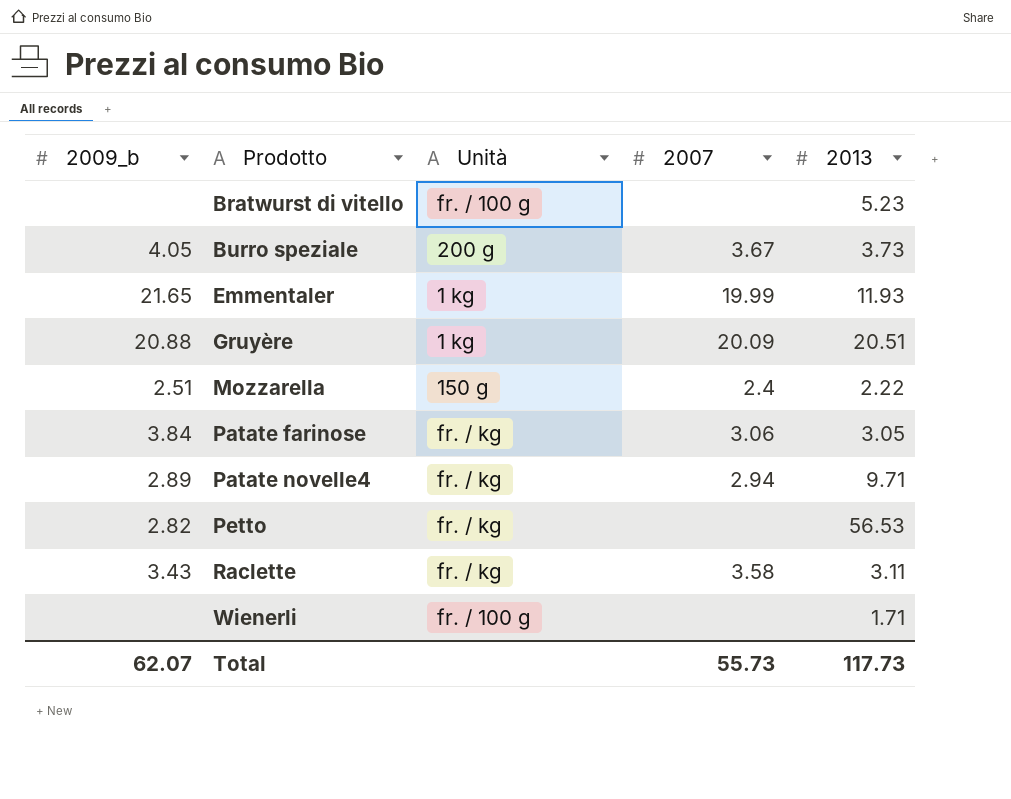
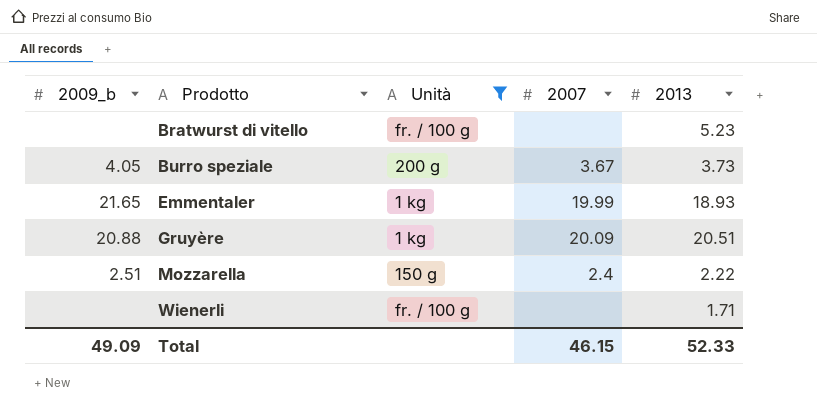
filter: none -> Unità != fr. / kg
Emmentaler | 2013: 11.93 -> 18.93
Total | 2009_b: 62.07 -> 49.09
Total | 2007: 55.73 -> 46.15
Total | 2013: 117.73 -> 52.33

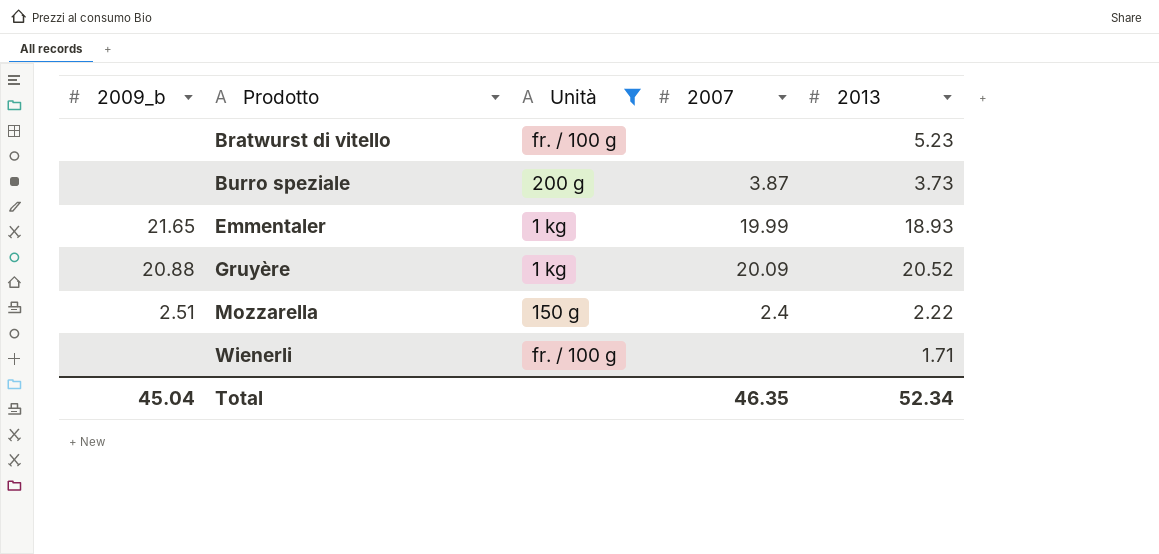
Burro speziale | 2009_b: 4.05 -> none
Burro speziale | 2007: 3.67 -> 3.87
Gruyère | 2013: 20.51 -> 20.52
Total | 2009_b: 49.09 -> 45.04
Total | 2007: 46.15 -> 46.35
Total | 2013: 52.33 -> 52.34

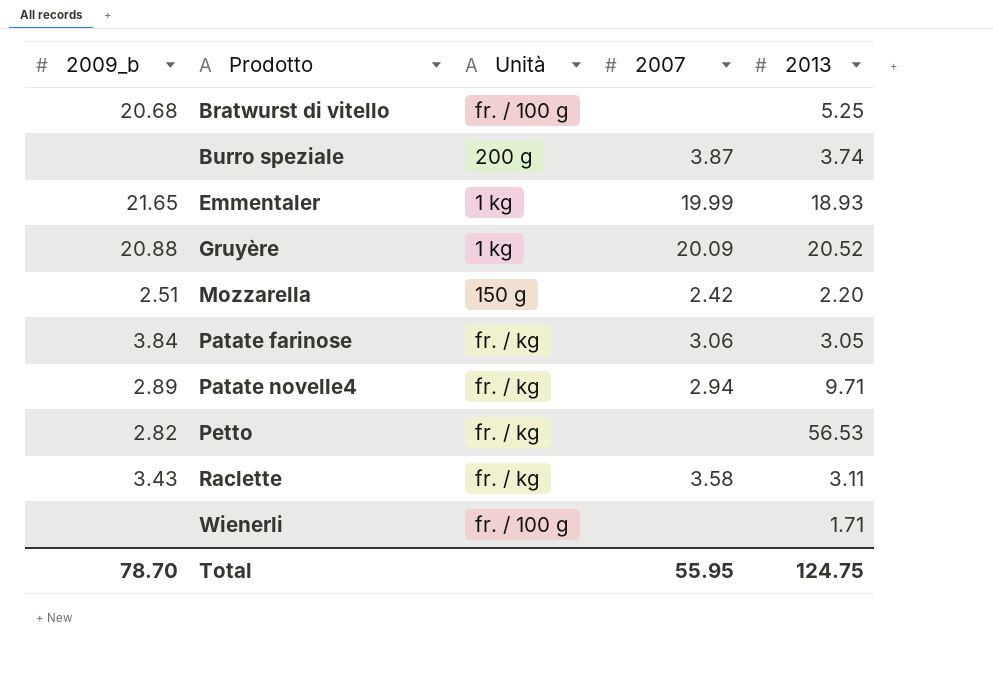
filter: Unità != fr. / kg -> none
Bratwurst di vitello | 2009_b: none -> 20.68
Bratwurst di vitello | 2013: 5.23 -> 5.25
Burro speziale | 2013: 3.73 -> 3.74
Mozzarella | 2007: 2.4 -> 2.42
Mozzarella | 2013: 2.22 -> 2.20
Total | 2009_b: 45.04 -> 78.70
Total | 2007: 46.35 -> 55.95
Total | 2013: 52.34 -> 124.75

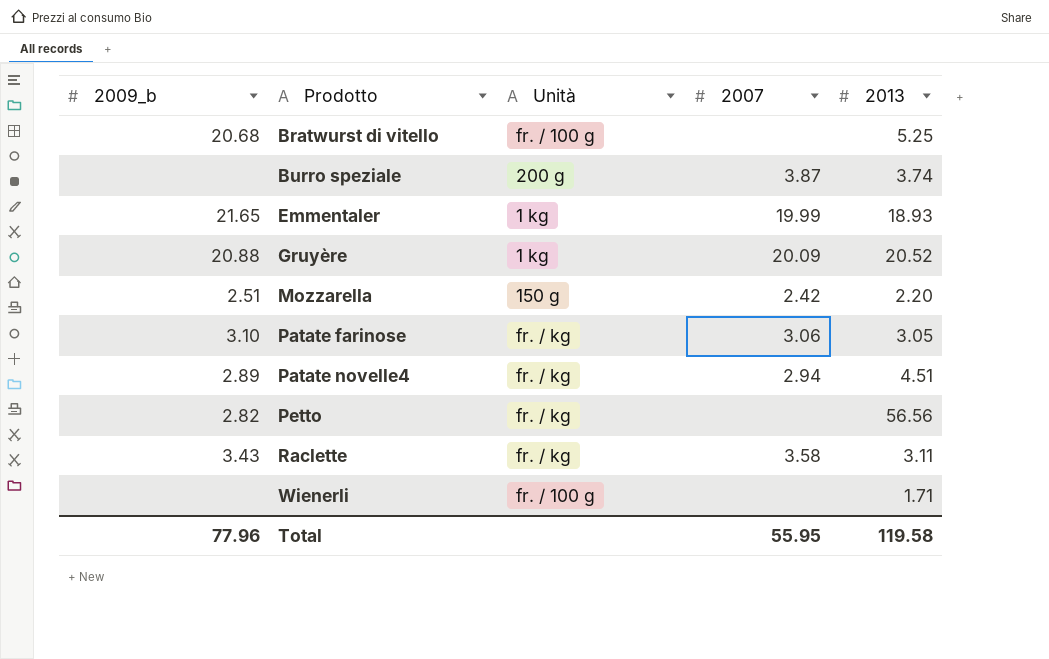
Patate farinose | 2009_b: 3.84 -> 3.10
Patate novelle4 | 2013: 9.71 -> 4.51
Petto | 2013: 56.53 -> 56.56
Total | 2009_b: 78.70 -> 77.96
Total | 2013: 124.75 -> 119.58

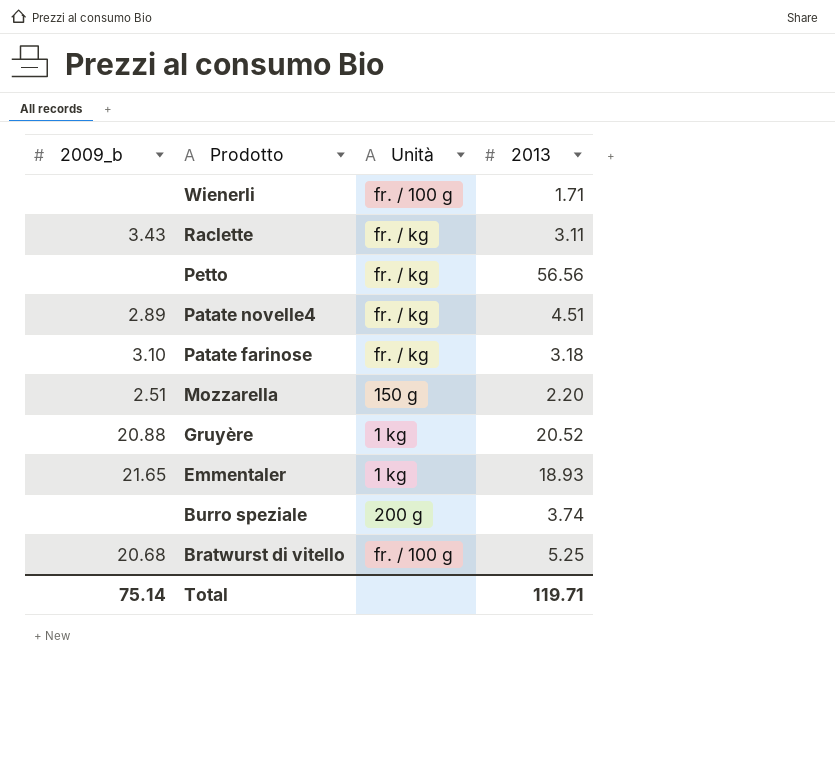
row order: Prodotto ascending -> Prodotto descending
column 2007 | position: 4 -> none
Petto | 2009_b: 2.82 -> none
Patate farinose | 2013: 3.05 -> 3.18
Total | 2009_b: 77.96 -> 75.14
Total | 2013: 119.58 -> 119.71

